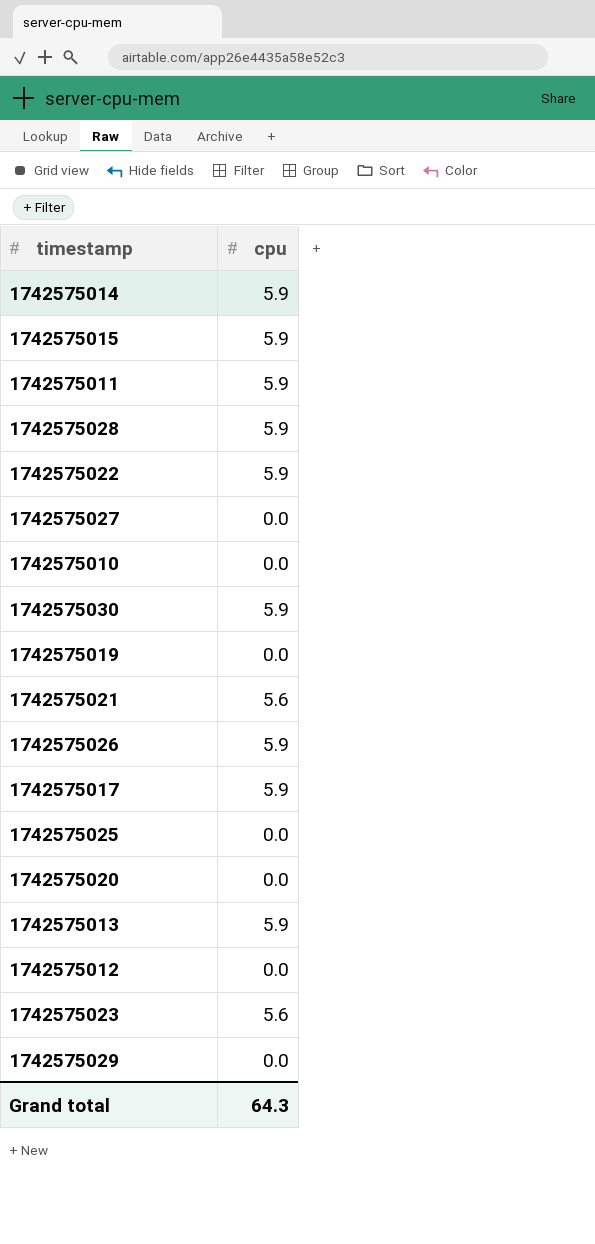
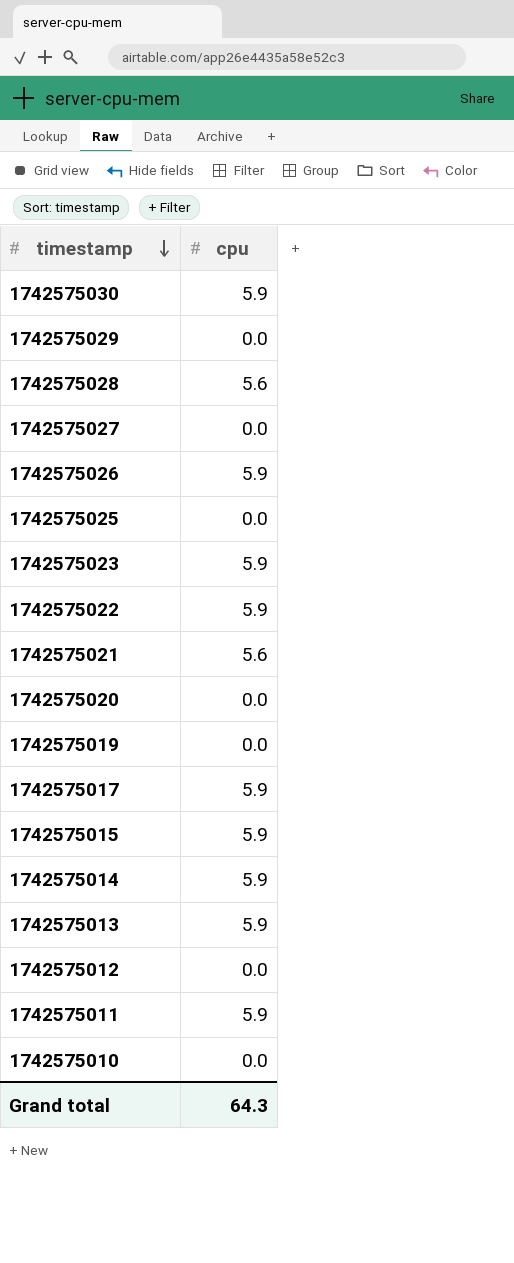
row order: none -> timestamp descending
1742575028 | cpu: 5.9 -> 5.6
1742575023 | cpu: 5.6 -> 5.9

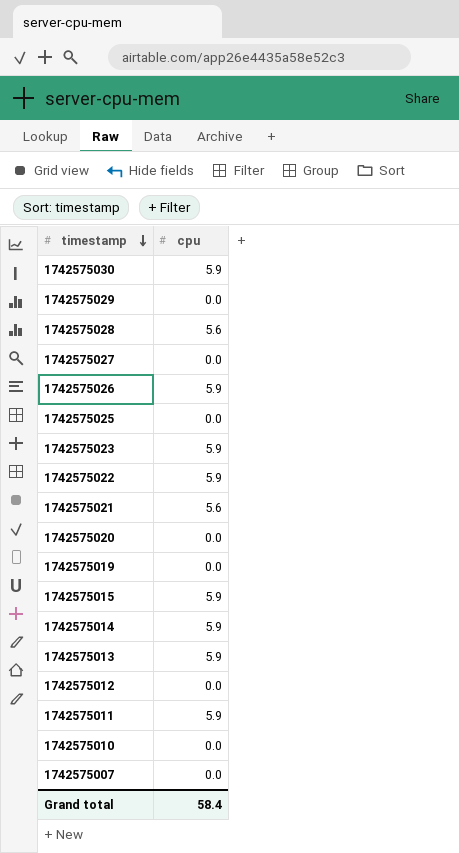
row 1742575017: 5.9 -> none
row 1742575007: none -> 0.0
Grand total | cpu: 64.3 -> 58.4

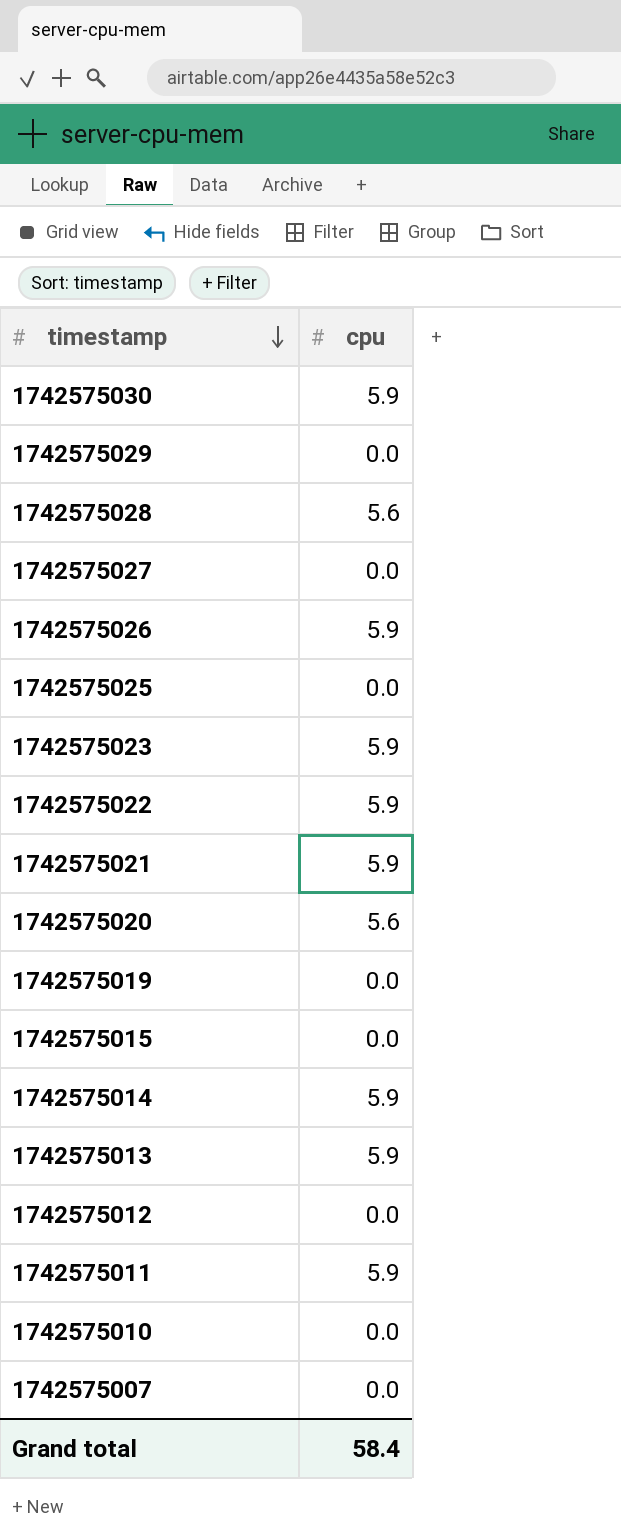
1742575021 | cpu: 5.6 -> 5.9
1742575020 | cpu: 0.0 -> 5.6
1742575015 | cpu: 5.9 -> 0.0

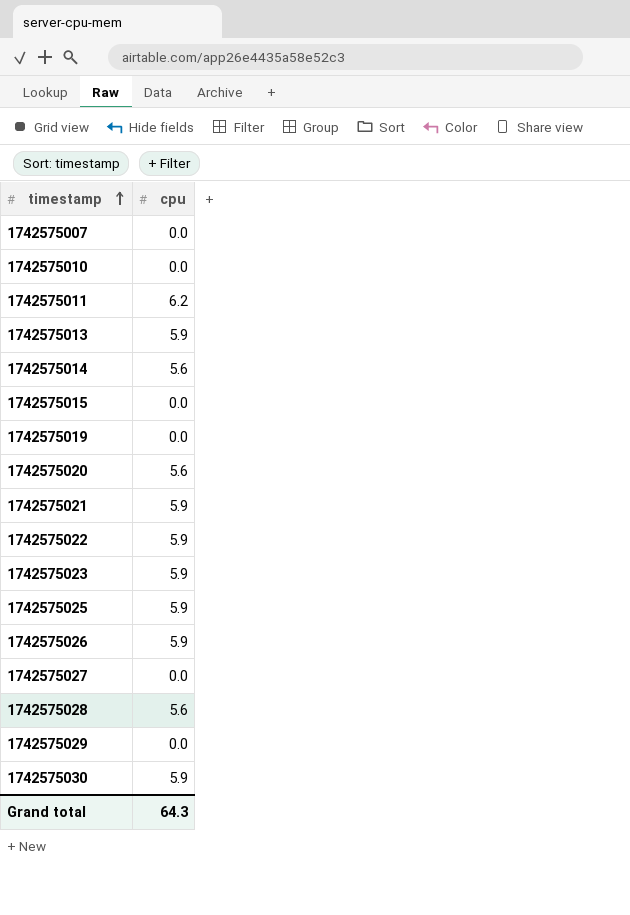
row order: timestamp descending -> timestamp ascending
row 1742575012: 0.0 -> none
1742575011 | cpu: 5.9 -> 6.2
1742575014 | cpu: 5.9 -> 5.6
1742575025 | cpu: 0.0 -> 5.9
Grand total | cpu: 58.4 -> 64.3

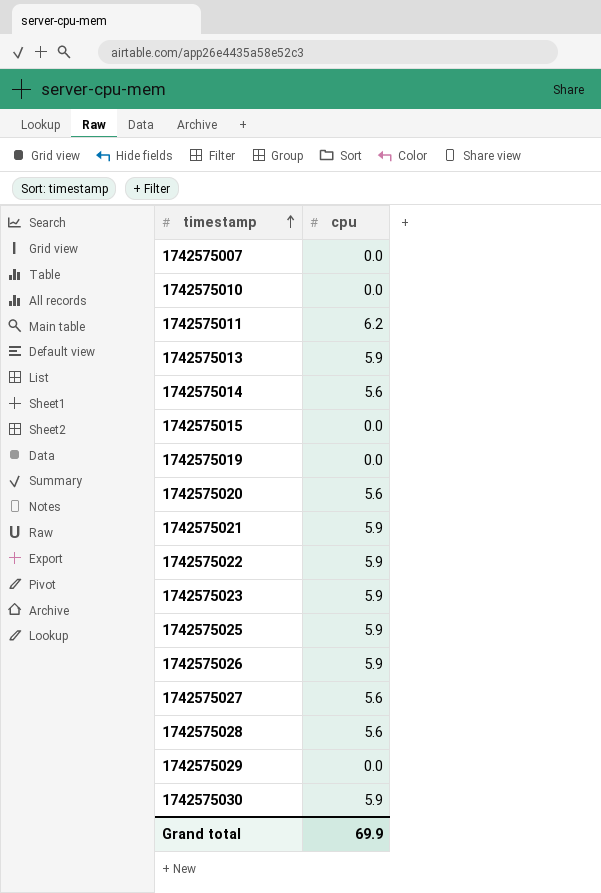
1742575027 | cpu: 0.0 -> 5.6
Grand total | cpu: 64.3 -> 69.9

